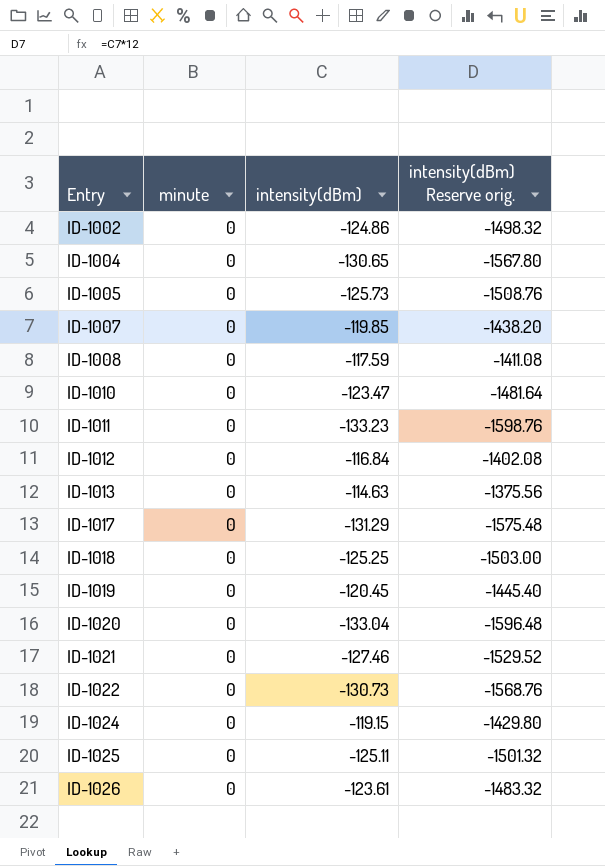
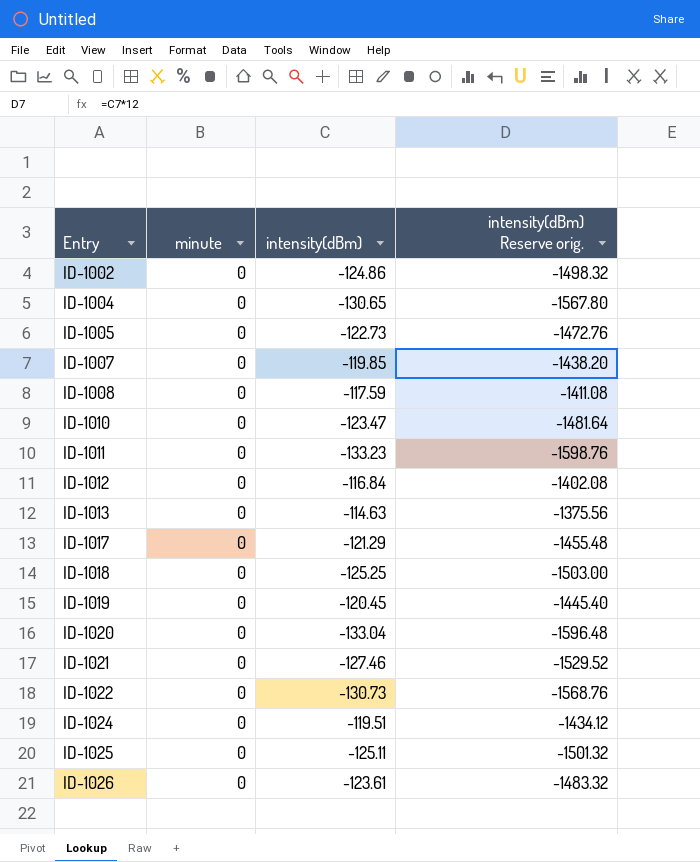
ID-1005 | intensity(dBm): -125.73 -> -122.73
ID-1005 | intensity(dBm) Reserve orig.: -1508.76 -> -1472.76
ID-1017 | intensity(dBm): -131.29 -> -121.29
ID-1017 | intensity(dBm) Reserve orig.: -1575.48 -> -1455.48
ID-1024 | intensity(dBm): -119.15 -> -119.51
ID-1024 | intensity(dBm) Reserve orig.: -1429.80 -> -1434.12

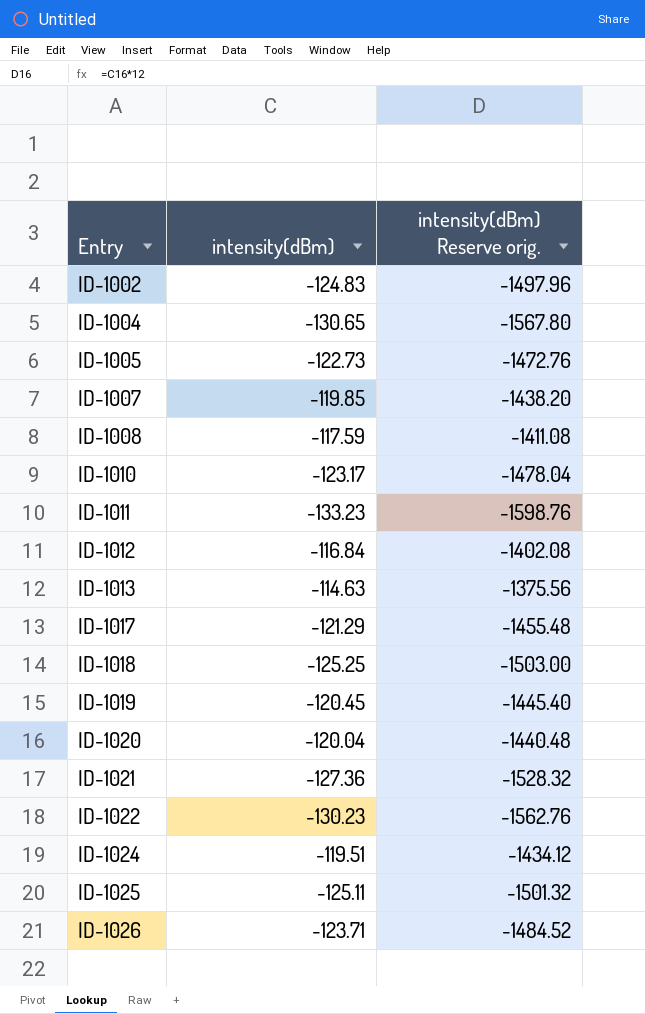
column minute | position: 2 -> none
ID-1002 | intensity(dBm): -124.86 -> -124.83
ID-1002 | intensity(dBm) Reserve orig.: -1498.32 -> -1497.96
ID-1010 | intensity(dBm): -123.47 -> -123.17
ID-1010 | intensity(dBm) Reserve orig.: -1481.64 -> -1478.04
ID-1020 | intensity(dBm): -133.04 -> -120.04
ID-1020 | intensity(dBm) Reserve orig.: -1596.48 -> -1440.48
ID-1021 | intensity(dBm): -127.46 -> -127.36
ID-1021 | intensity(dBm) Reserve orig.: -1529.52 -> -1528.32
ID-1022 | intensity(dBm): -130.73 -> -130.23
ID-1022 | intensity(dBm) Reserve orig.: -1568.76 -> -1562.76
ID-1026 | intensity(dBm): -123.61 -> -123.71
ID-1026 | intensity(dBm) Reserve orig.: -1483.32 -> -1484.52

